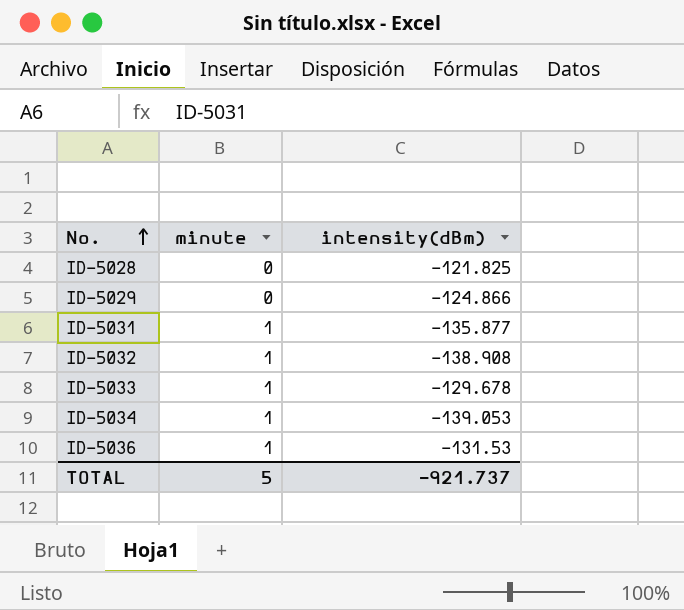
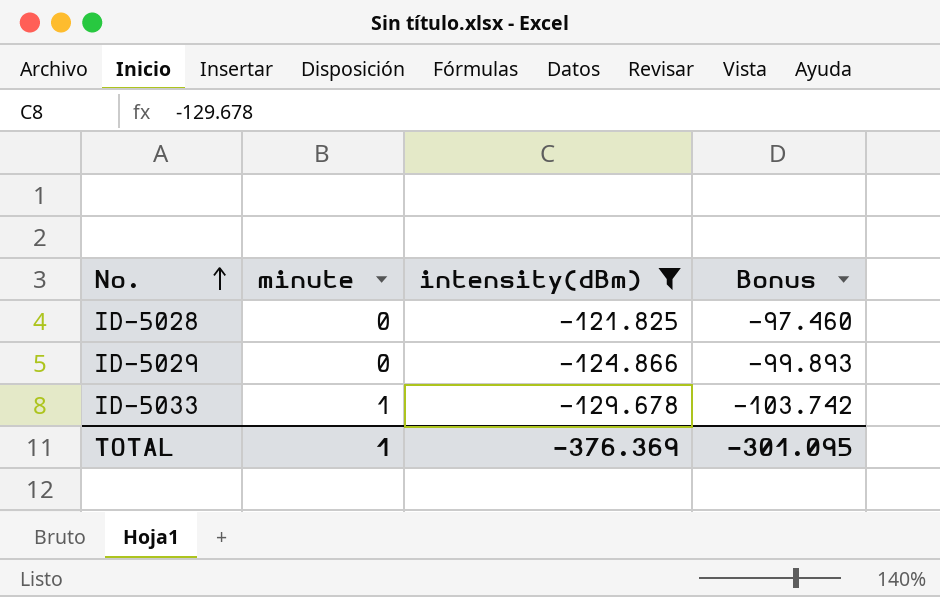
filter: none -> intensity(dBm) >= -129.678
column Bonus | formula: none -> [intensity(dBm)] * 0.8
TOTAL | minute: 5 -> 1
TOTAL | intensity(dBm): -921.737 -> -376.369

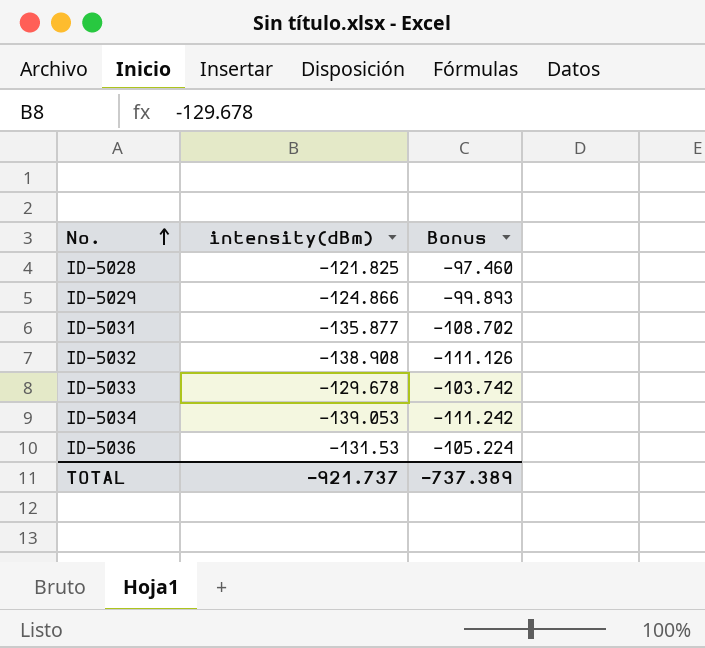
filter: intensity(dBm) >= -129.678 -> none
column minute | position: 2 -> none
TOTAL | intensity(dBm): -376.369 -> -921.737
TOTAL | Bonus: -301.095 -> -737.389

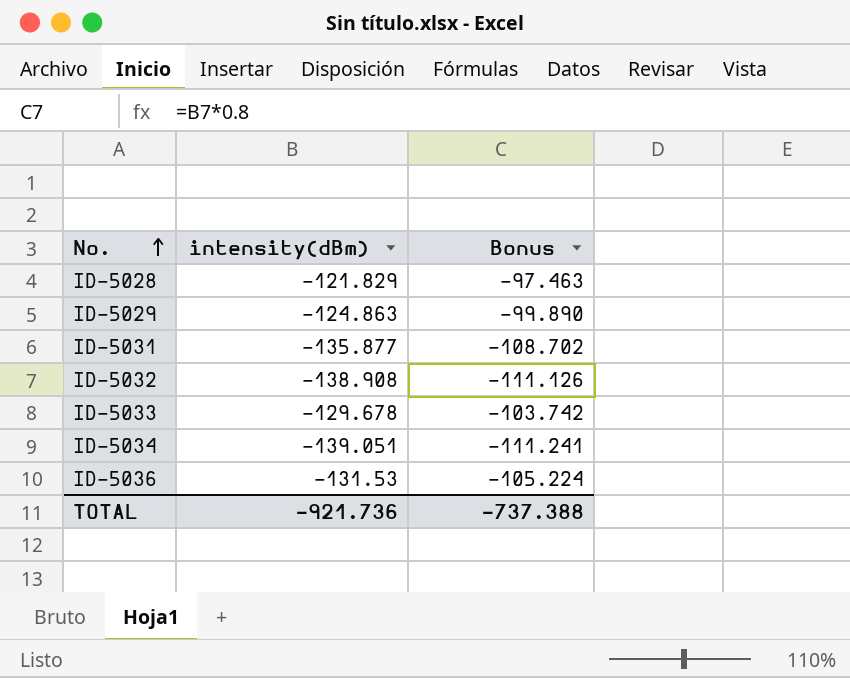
ID-5028 | intensity(dBm): -121.825 -> -121.829
ID-5028 | Bonus: -97.460 -> -97.463
ID-5029 | intensity(dBm): -124.866 -> -124.863
ID-5029 | Bonus: -99.893 -> -99.890
ID-5034 | intensity(dBm): -139.053 -> -139.051
ID-5034 | Bonus: -111.242 -> -111.241
TOTAL | intensity(dBm): -921.737 -> -921.736
TOTAL | Bonus: -737.389 -> -737.388

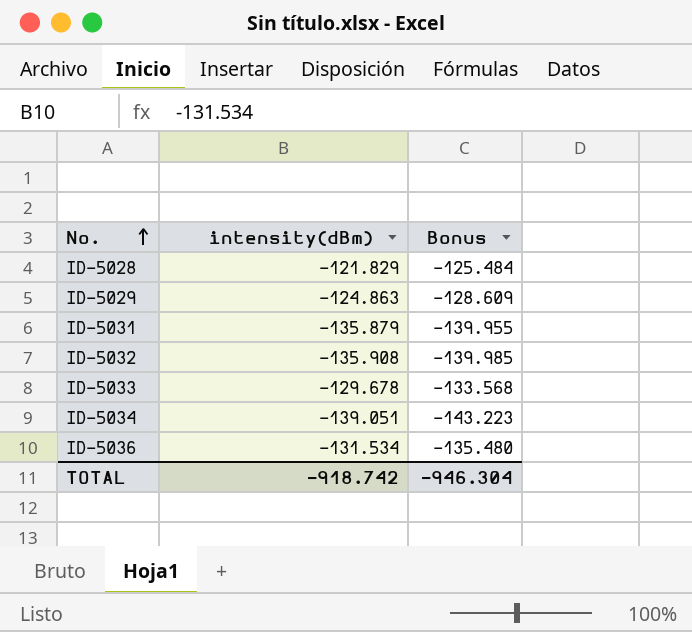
column Bonus | formula: [intensity(dBm)] * 0.8 -> [intensity(dBm)] * 1.03
ID-5031 | intensity(dBm): -135.877 -> -135.879
ID-5032 | intensity(dBm): -138.908 -> -135.908
ID-5036 | intensity(dBm): -131.53 -> -131.534
TOTAL | intensity(dBm): -921.736 -> -918.742
TOTAL | Bonus: -737.388 -> -946.304

